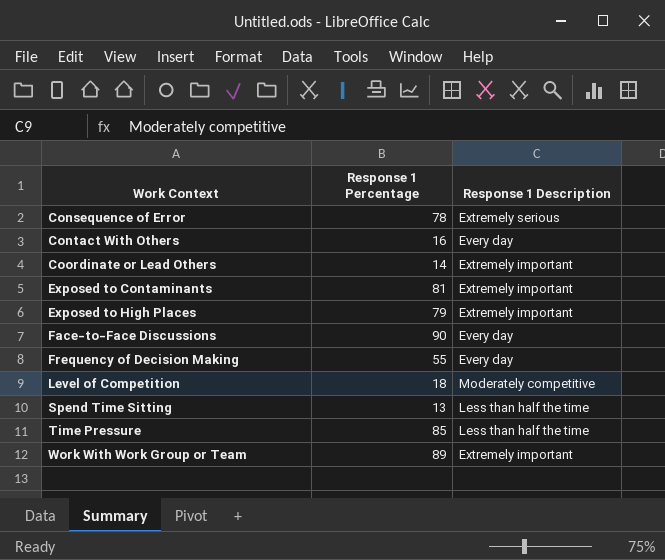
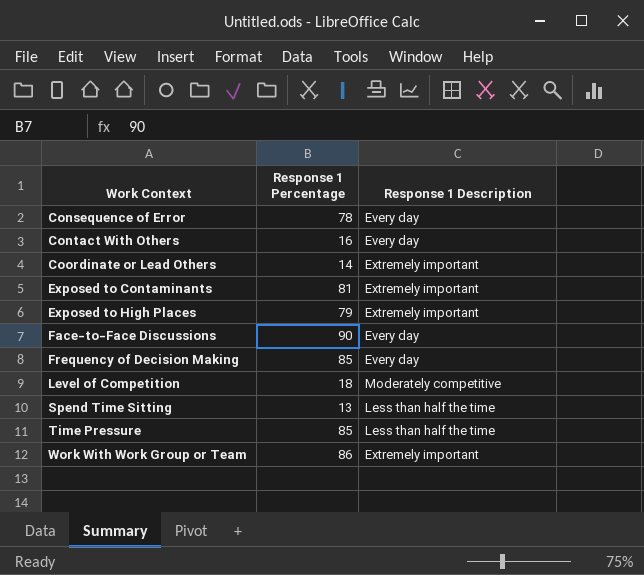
Consequence of Error | Response 1 Description: Extremely serious -> Every day
Frequency of Decision Making | Response 1 Percentage: 55 -> 85
Work With Work Group or Team | Response 1 Percentage: 89 -> 86

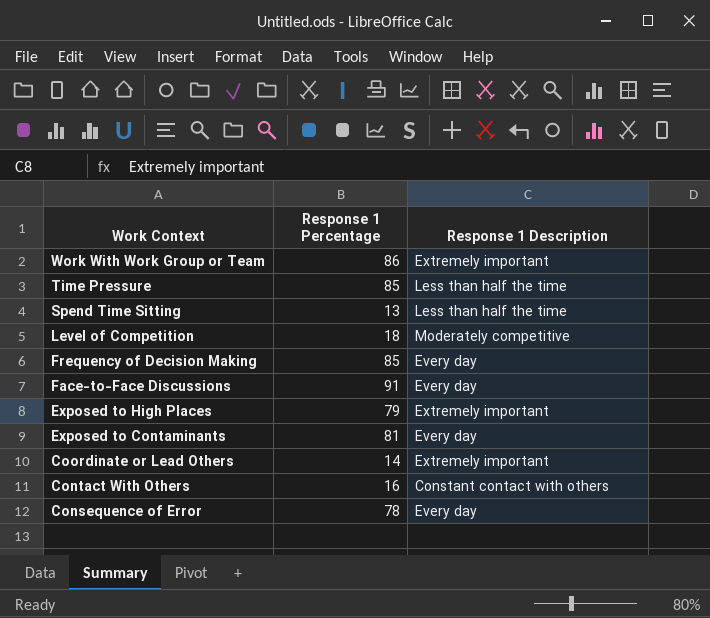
row order: Work Context ascending -> Work Context descending
Face-to-Face Discussions | Response 1 Percentage: 90 -> 91
Exposed to Contaminants | Response 1 Description: Extremely important -> Every day
Contact With Others | Response 1 Description: Every day -> Constant contact with others

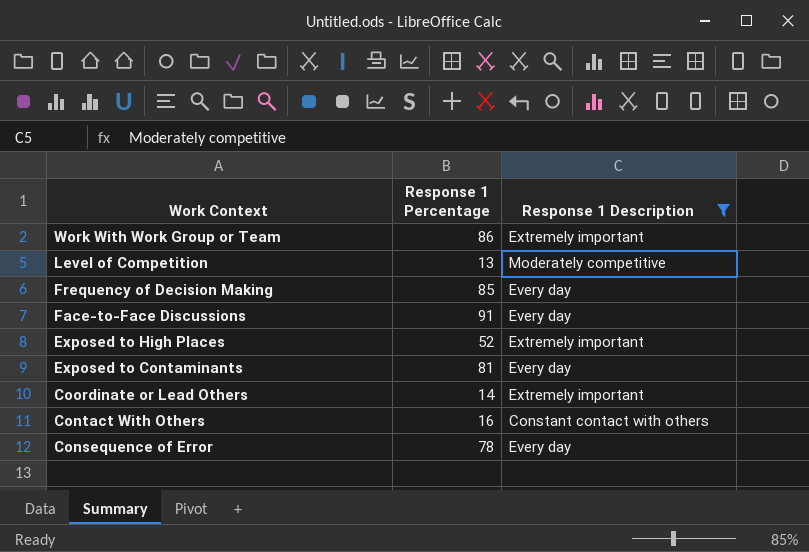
filter: none -> Response 1 Description != Less than half the time
Level of Competition | Response 1 Percentage: 18 -> 13
Exposed to High Places | Response 1 Percentage: 79 -> 52

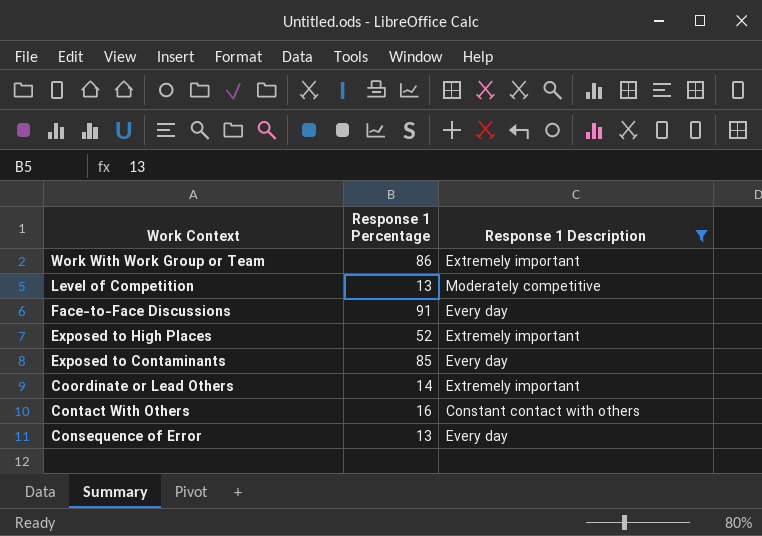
row Frequency of Decision Making: 85 | Every day -> none
Exposed to Contaminants | Response 1 Percentage: 81 -> 85
Consequence of Error | Response 1 Percentage: 78 -> 13

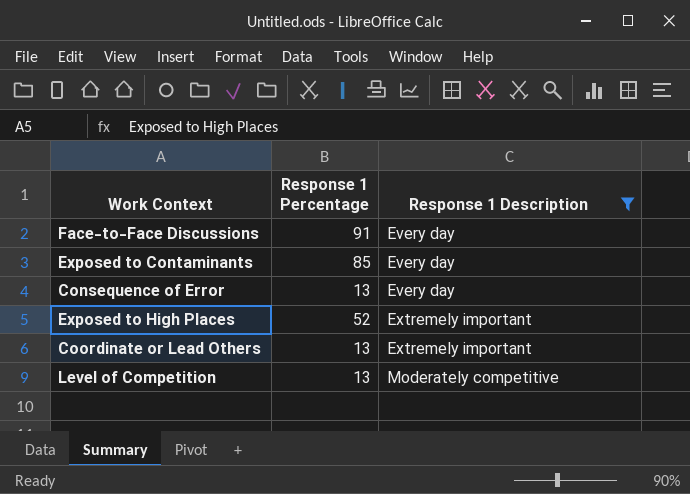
row order: Work Context descending -> Response 1 Description ascending
row Work With Work Group or Team: 86 | Extremely important -> none
row Contact With Others: 16 | Constant contact with others -> none
Coordinate or Lead Others | Response 1 Percentage: 14 -> 13

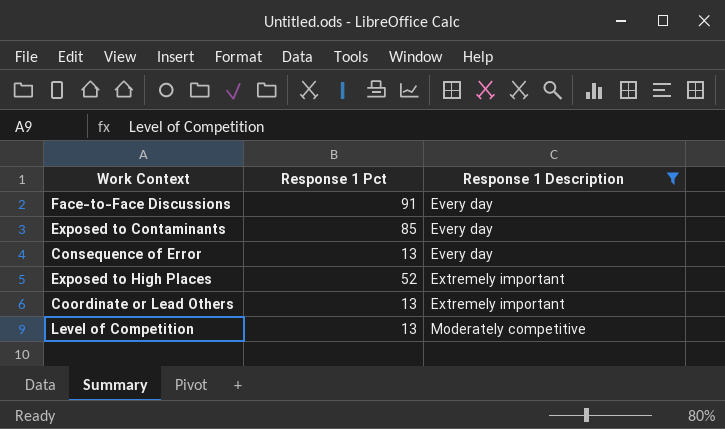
column name: Response 1 Percentage -> Response 1 Pct

